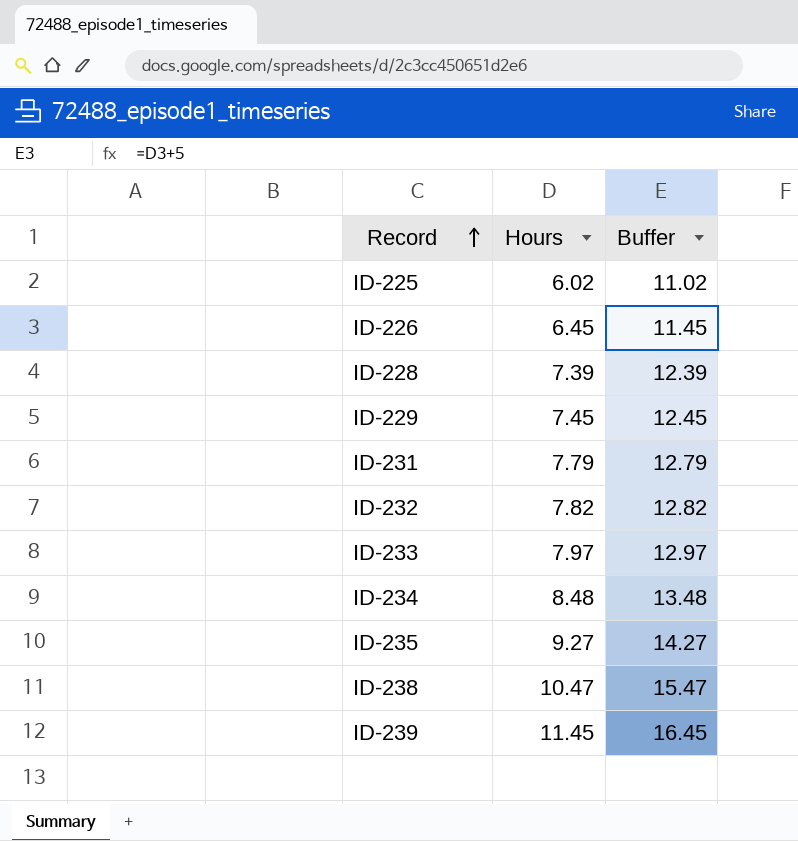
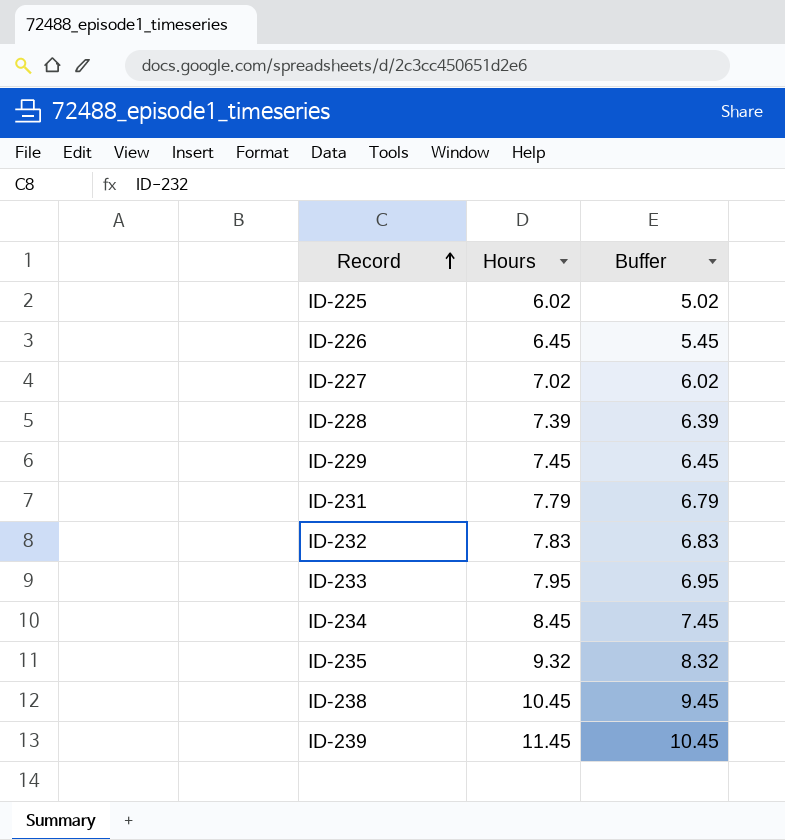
column Buffer | formula: [Hours] + 5 -> [Hours] - 1
row ID-227: none -> 7.02 | 6.02
ID-232 | Hours: 7.82 -> 7.83
ID-233 | Hours: 7.97 -> 7.95
ID-234 | Hours: 8.48 -> 8.45
ID-235 | Hours: 9.27 -> 9.32
ID-238 | Hours: 10.47 -> 10.45

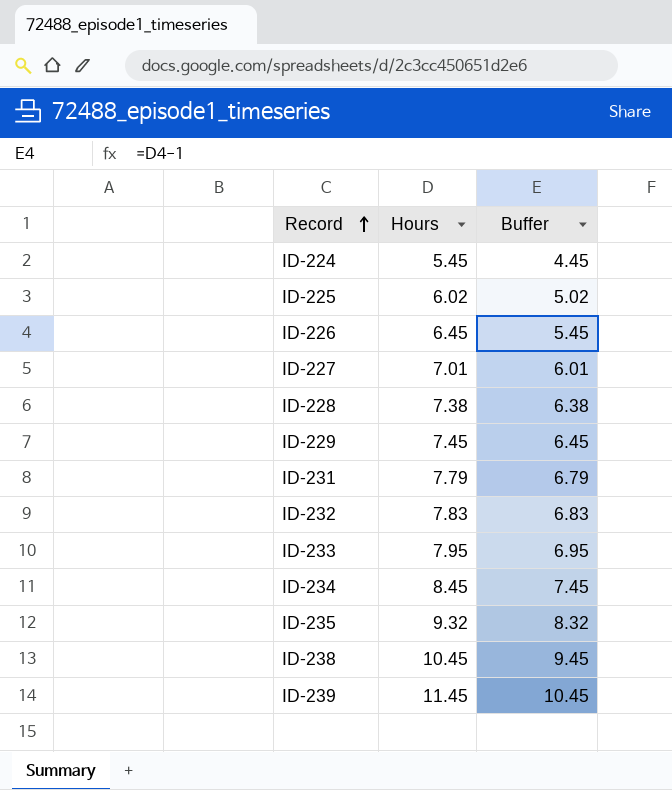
row ID-224: none -> 5.45 | 4.45
ID-227 | Hours: 7.02 -> 7.01
ID-227 | Buffer: 6.02 -> 6.01
ID-228 | Hours: 7.39 -> 7.38
ID-228 | Buffer: 6.39 -> 6.38

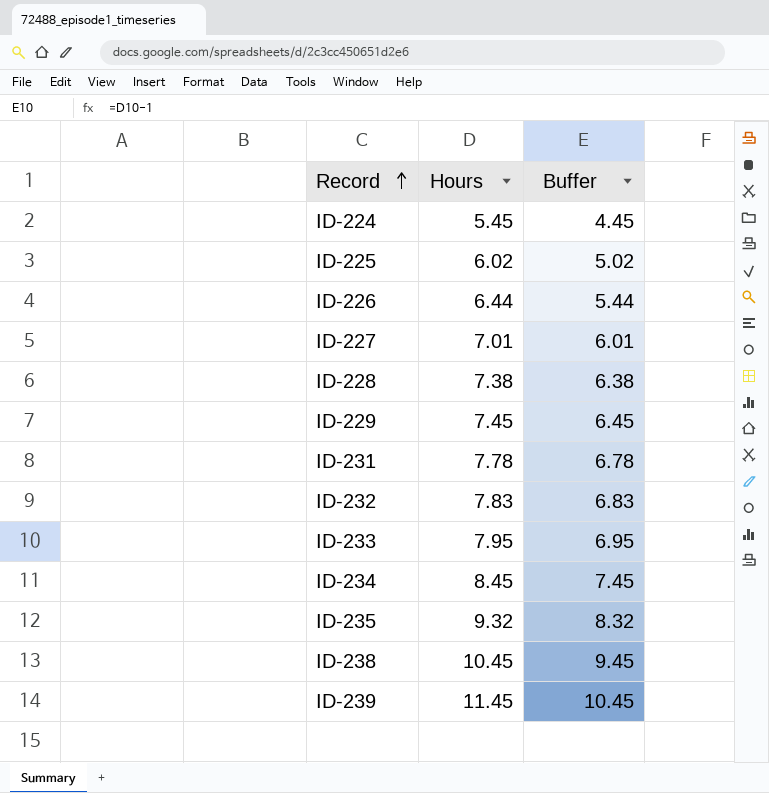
ID-226 | Hours: 6.45 -> 6.44
ID-226 | Buffer: 5.45 -> 5.44
ID-231 | Hours: 7.79 -> 7.78
ID-231 | Buffer: 6.79 -> 6.78

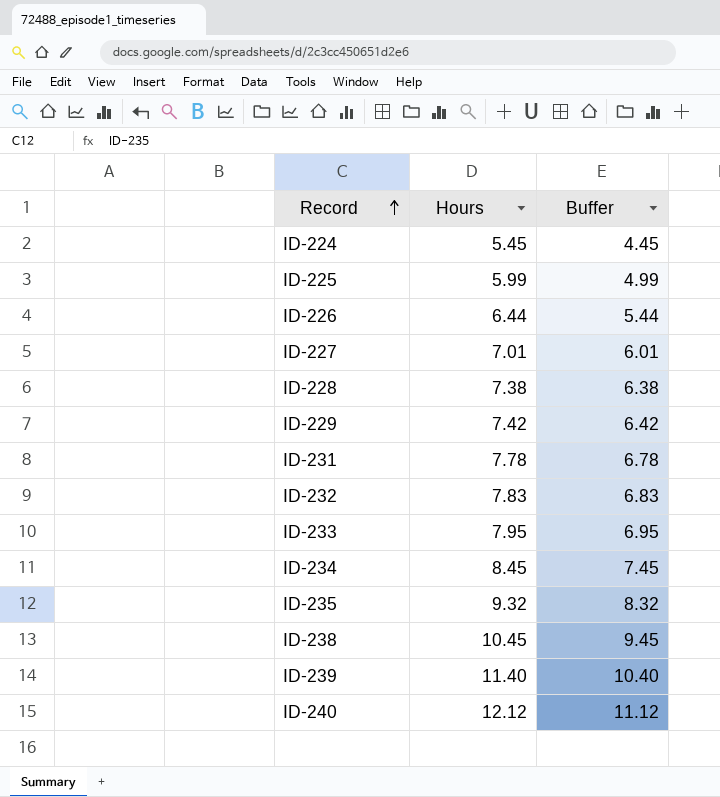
ID-225 | Hours: 6.02 -> 5.99
ID-225 | Buffer: 5.02 -> 4.99
ID-229 | Hours: 7.45 -> 7.42
ID-229 | Buffer: 6.45 -> 6.42
ID-239 | Hours: 11.45 -> 11.40
ID-239 | Buffer: 10.45 -> 10.40
row ID-240: none -> 12.12 | 11.12

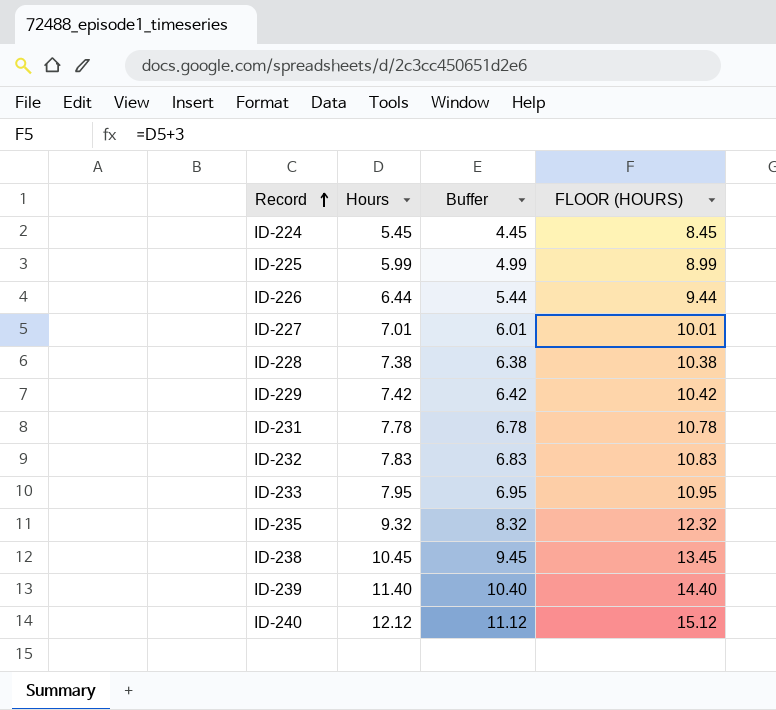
column FLOOR (HOURS) | formula: none -> [Hours] + 3
row ID-234: 8.45 | 7.45 -> none

